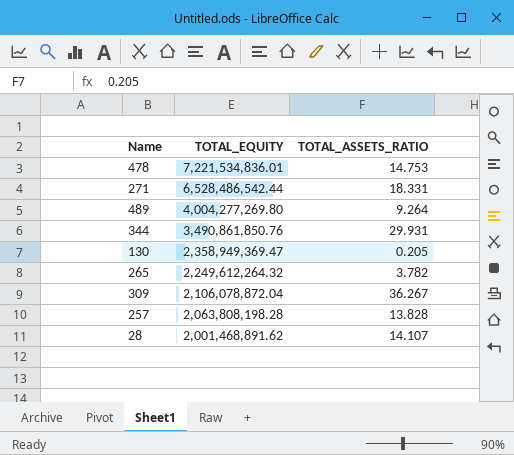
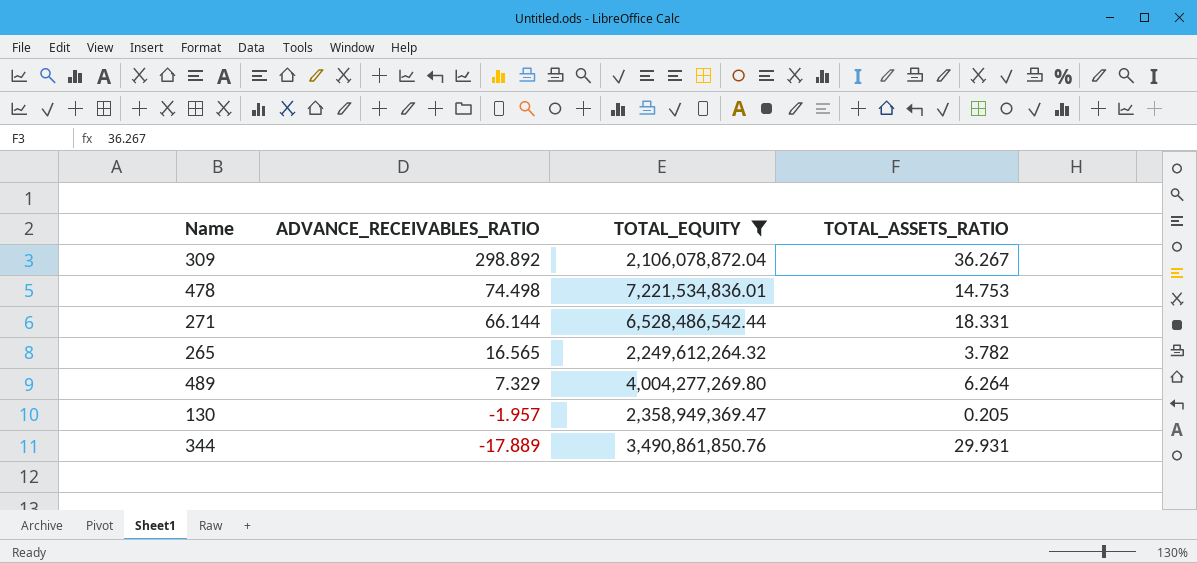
filter: none -> TOTAL_EQUITY >= 2,106,078,872.04
row order: TOTAL_EQUITY descending -> ADVANCE_RECEIVABLES_RATIO descending
column ADVANCE_RECEIVABLES_RATIO | position: none -> 2
489 | TOTAL_ASSETS_RATIO: 9.264 -> 6.264

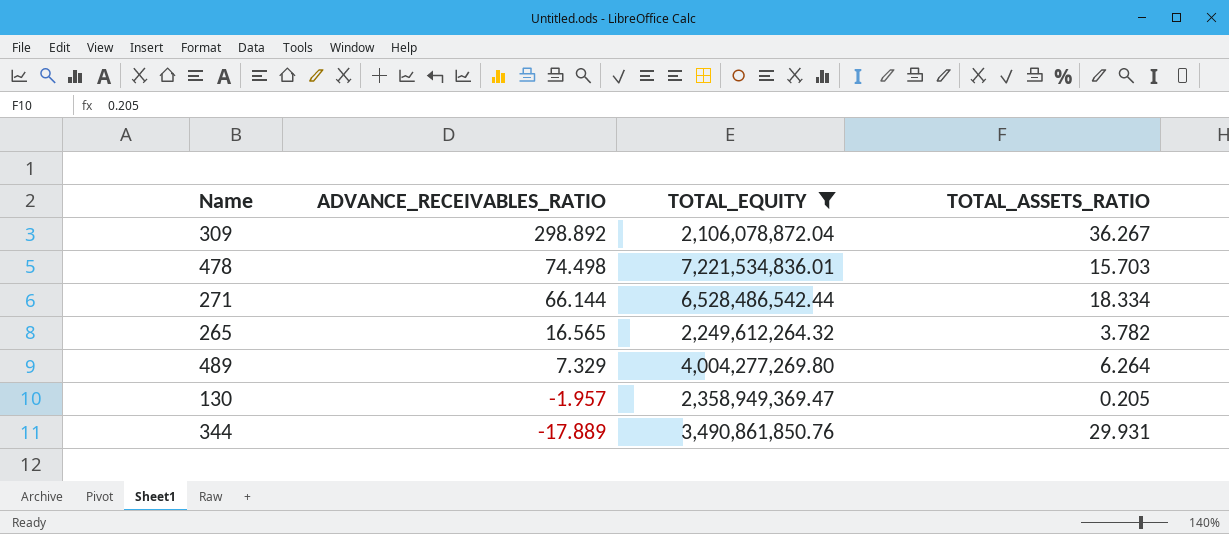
478 | TOTAL_ASSETS_RATIO: 14.753 -> 15.703
271 | TOTAL_ASSETS_RATIO: 18.331 -> 18.334

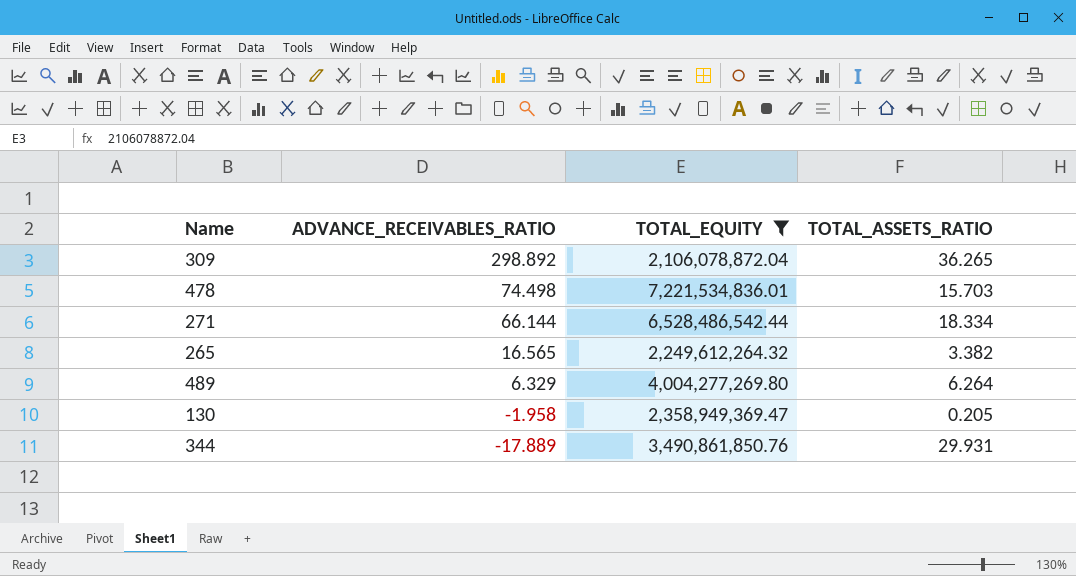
309 | TOTAL_ASSETS_RATIO: 36.267 -> 36.265
265 | TOTAL_ASSETS_RATIO: 3.782 -> 3.382
489 | ADVANCE_RECEIVABLES_RATIO: 7.329 -> 6.329
130 | ADVANCE_RECEIVABLES_RATIO: -1.957 -> -1.958

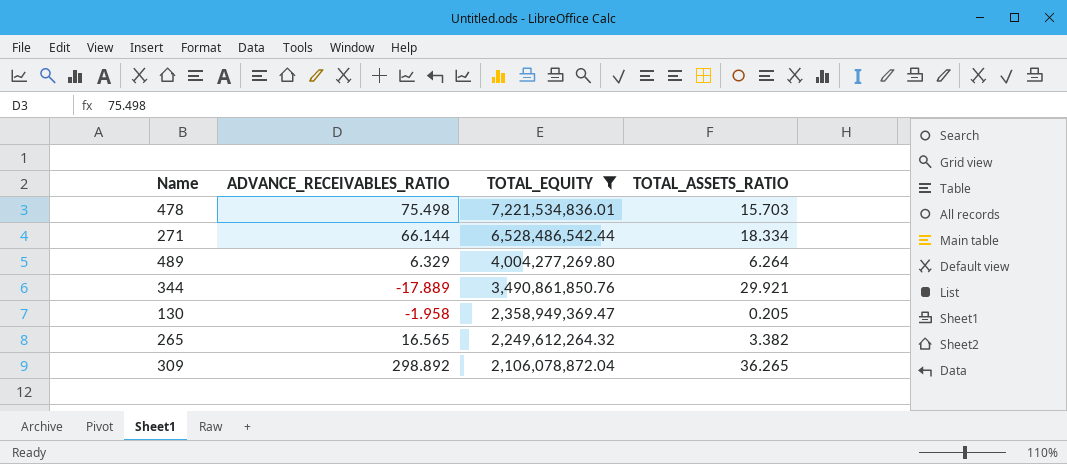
row order: ADVANCE_RECEIVABLES_RATIO descending -> TOTAL_EQUITY descending
478 | ADVANCE_RECEIVABLES_RATIO: 74.498 -> 75.498
344 | TOTAL_ASSETS_RATIO: 29.931 -> 29.921

